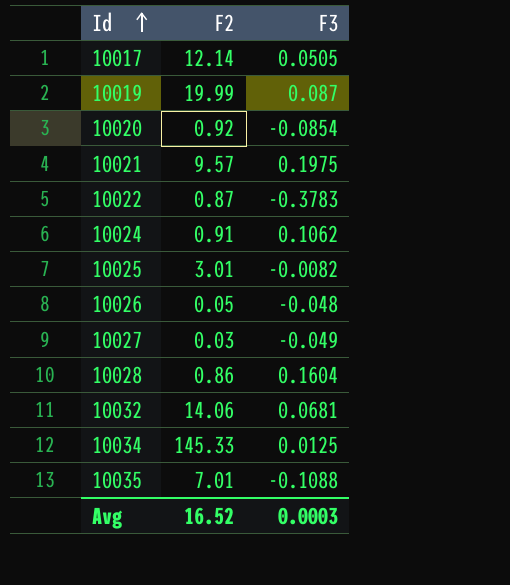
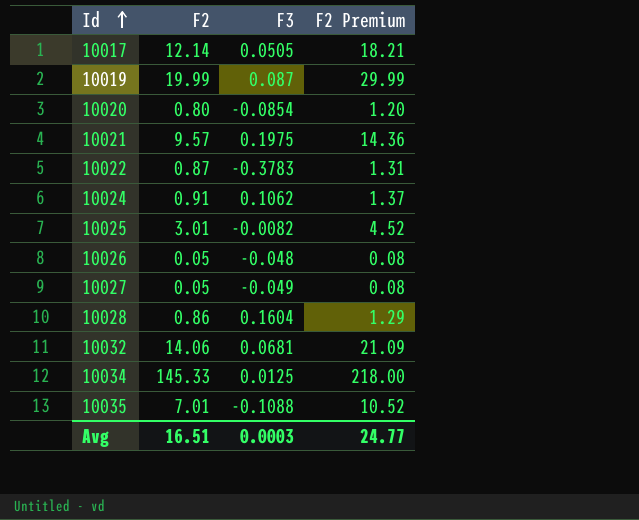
column F2 Premium | formula: none -> [F2] * 1.5
10020 | F2: 0.92 -> 0.80
10027 | F2: 0.03 -> 0.05
Avg | F2: 16.52 -> 16.51

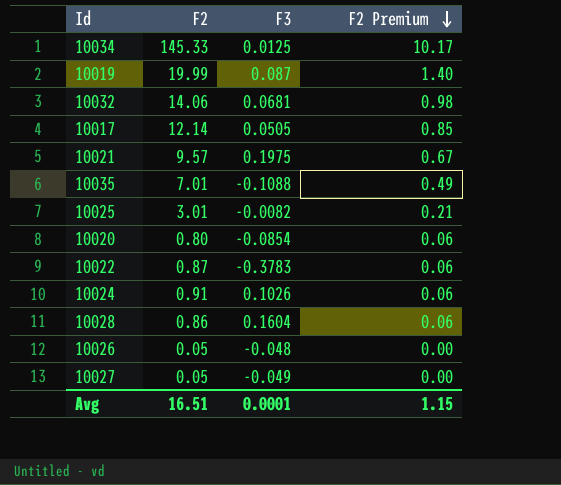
row order: Id ascending -> F2 Premium descending
column F2 Premium | formula: [F2] * 1.5 -> [F2] * 0.07
10024 | F3: 0.1062 -> 0.1026
Avg | F3: 0.0003 -> 0.0001
Avg | F2 Premium: 24.77 -> 1.15

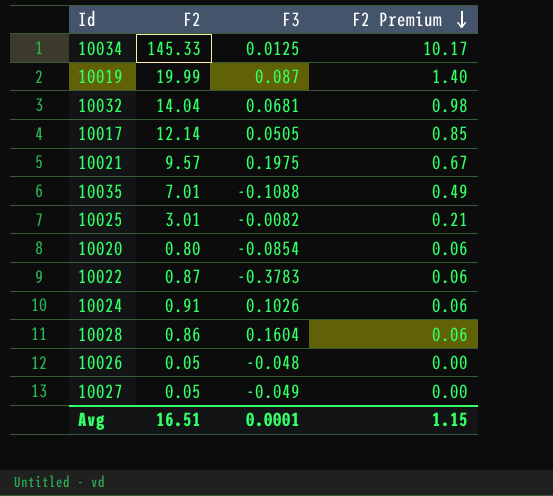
10032 | F2: 14.06 -> 14.04

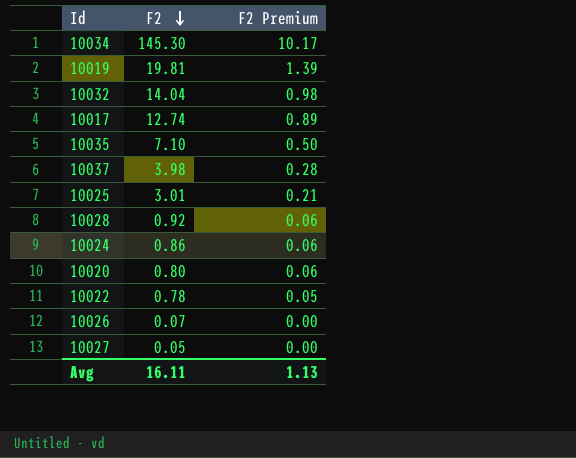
row order: F2 Premium descending -> F2 descending
column F3 | position: 3 -> none
row 10021: 9.57 | 0.1975 | 0.67 -> none
10034 | F2: 145.33 -> 145.30
10019 | F2: 19.99 -> 19.81
10019 | F2 Premium: 1.40 -> 1.39
10017 | F2: 12.14 -> 12.74
10017 | F2 Premium: 0.85 -> 0.89
10035 | F2: 7.01 -> 7.10
10035 | F2 Premium: 0.49 -> 0.50
row 10037: none -> 3.98 | 0.28
10028 | F2: 0.86 -> 0.92
10024 | F2: 0.91 -> 0.86
10022 | F2: 0.87 -> 0.78
10022 | F2 Premium: 0.06 -> 0.05
10026 | F2: 0.05 -> 0.07
Avg | F2: 16.51 -> 16.11
Avg | F2 Premium: 1.15 -> 1.13

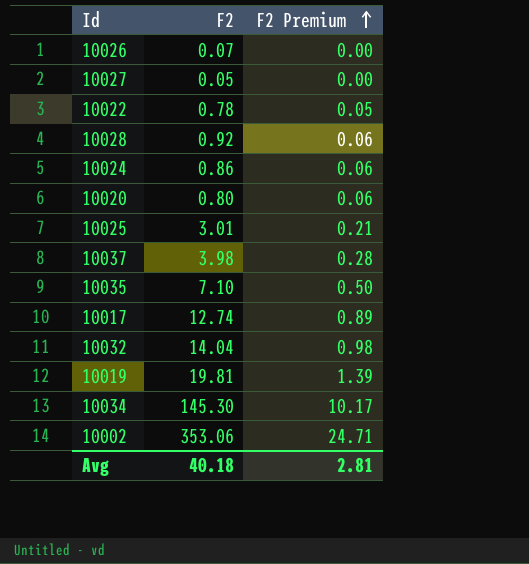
row order: F2 descending -> F2 Premium ascending
row 10002: none -> 353.06 | 24.71
Avg | F2: 16.11 -> 40.18
Avg | F2 Premium: 1.13 -> 2.81

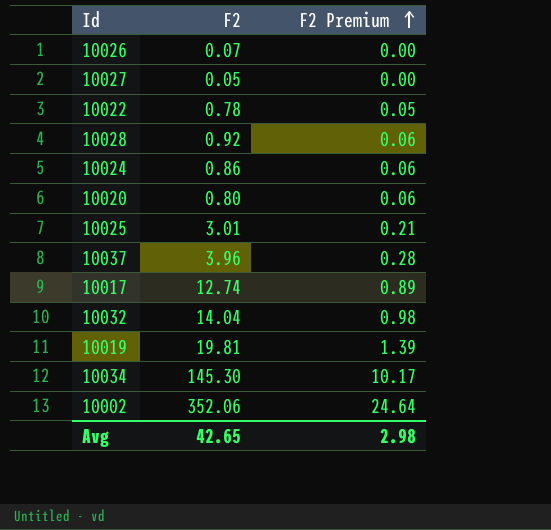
row 10035: 7.10 | 0.50 -> none
10037 | F2: 3.98 -> 3.96
10002 | F2: 353.06 -> 352.06
10002 | F2 Premium: 24.71 -> 24.64
Avg | F2: 40.18 -> 42.65
Avg | F2 Premium: 2.81 -> 2.98

